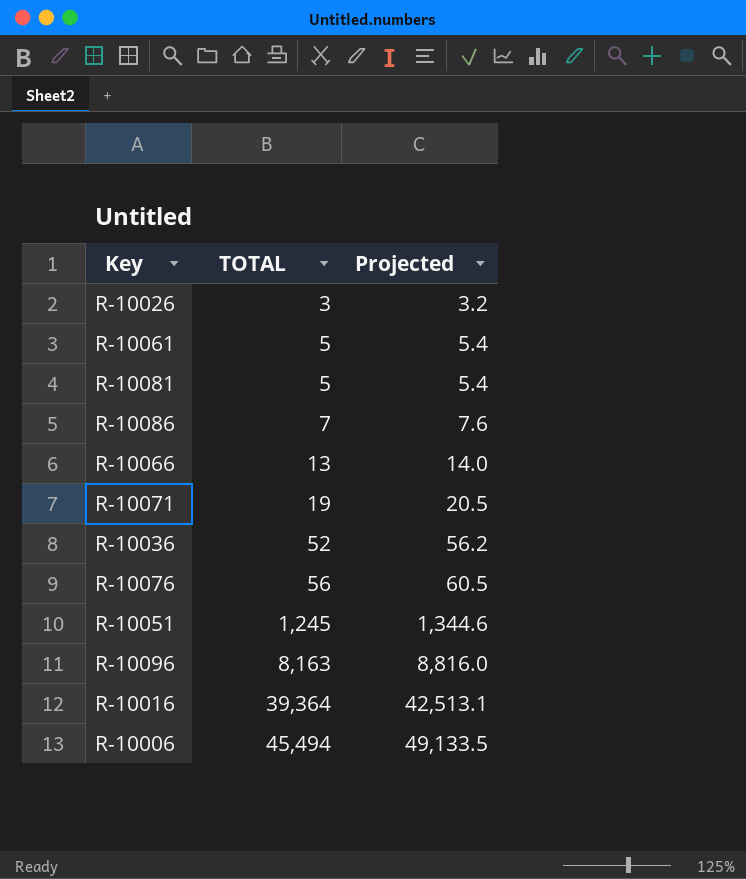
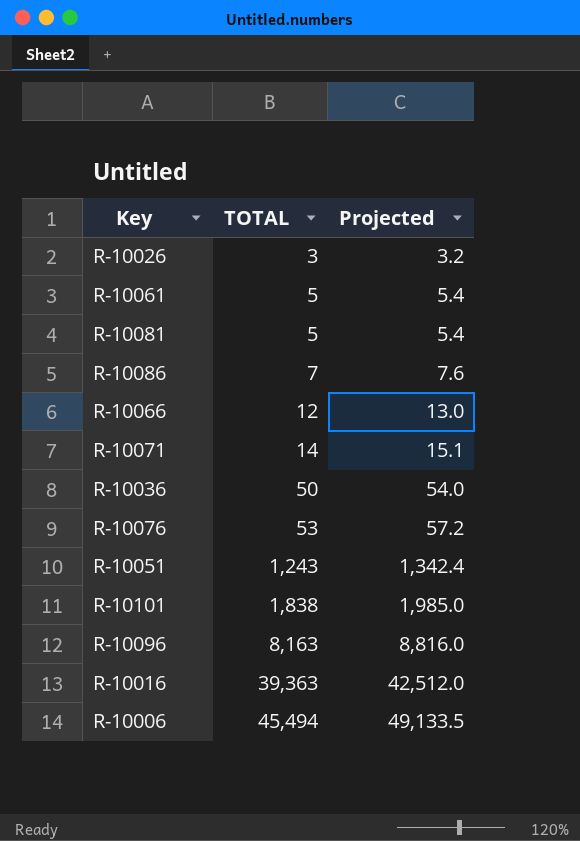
R-10066 | TOTAL: 13 -> 12
R-10066 | Projected: 14.0 -> 13.0
R-10071 | TOTAL: 19 -> 14
R-10071 | Projected: 20.5 -> 15.1
R-10036 | TOTAL: 52 -> 50
R-10036 | Projected: 56.2 -> 54.0
R-10076 | TOTAL: 56 -> 53
R-10076 | Projected: 60.5 -> 57.2
R-10051 | TOTAL: 1,245 -> 1,243
R-10051 | Projected: 1,344.6 -> 1,342.4
row R-10101: none -> 1,838 | 1,985.0
R-10016 | TOTAL: 39,364 -> 39,363
R-10016 | Projected: 42,513.1 -> 42,512.0

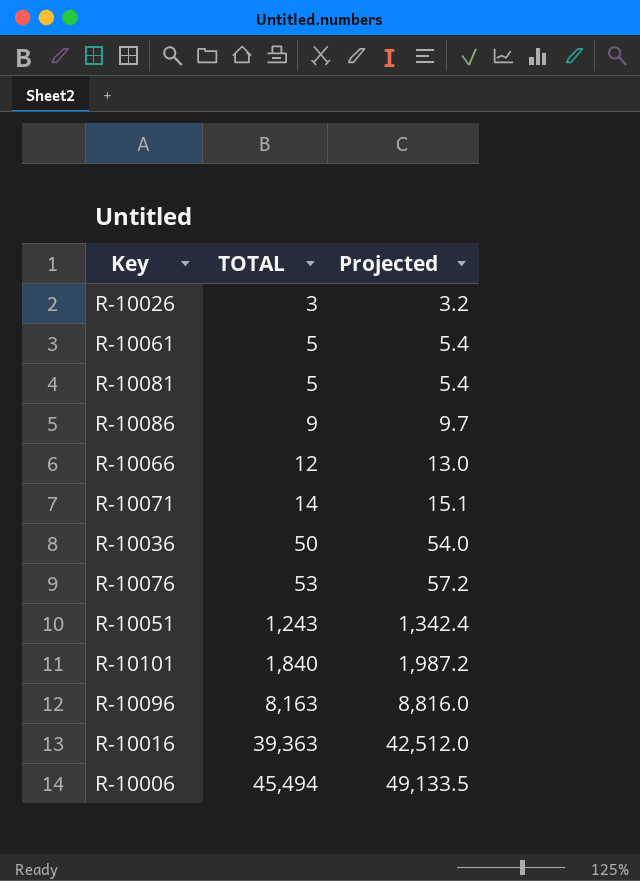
R-10086 | TOTAL: 7 -> 9
R-10086 | Projected: 7.6 -> 9.7
R-10101 | TOTAL: 1,838 -> 1,840
R-10101 | Projected: 1,985.0 -> 1,987.2

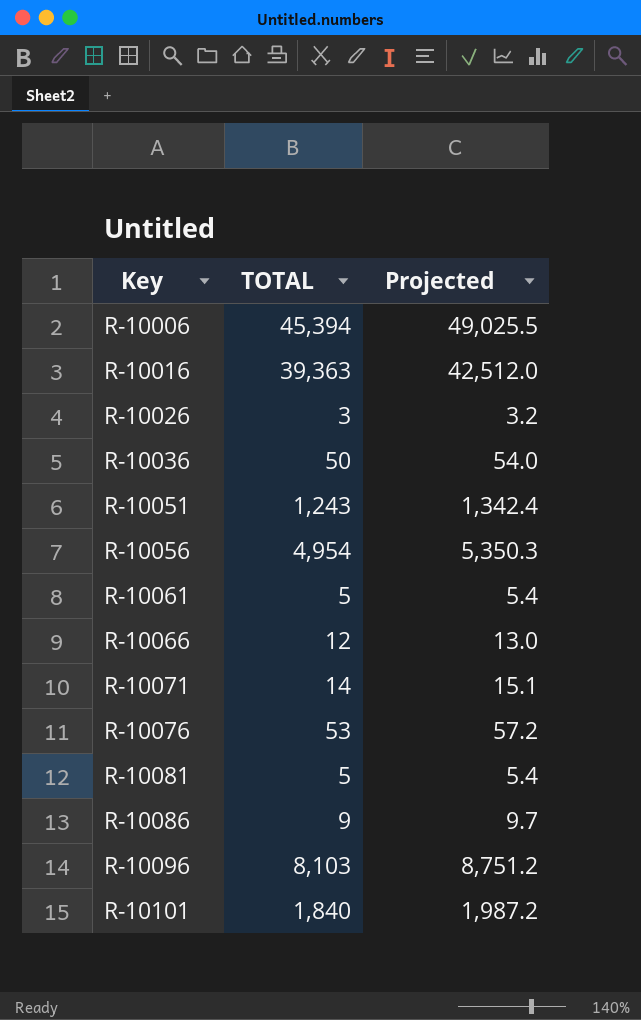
row order: TOTAL ascending -> Key ascending
R-10006 | TOTAL: 45,494 -> 45,394
R-10006 | Projected: 49,133.5 -> 49,025.5
row R-10056: none -> 4,954 | 5,350.3
R-10096 | TOTAL: 8,163 -> 8,103
R-10096 | Projected: 8,816.0 -> 8,751.2

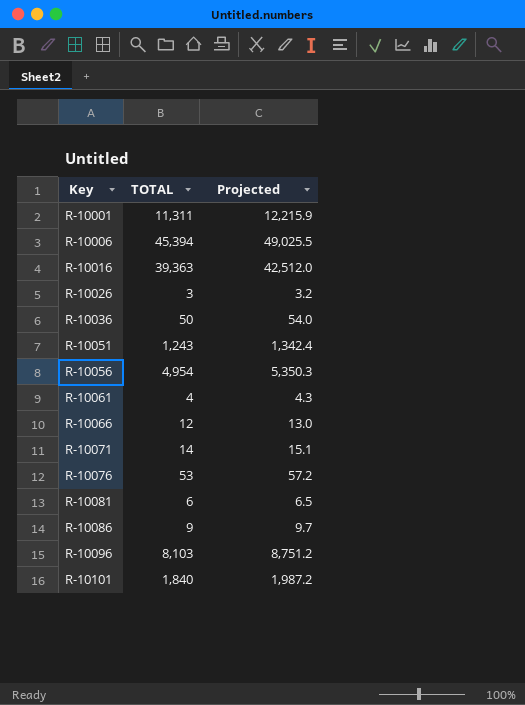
row R-10001: none -> 11,311 | 12,215.9
R-10061 | TOTAL: 5 -> 4
R-10061 | Projected: 5.4 -> 4.3
R-10081 | TOTAL: 5 -> 6
R-10081 | Projected: 5.4 -> 6.5

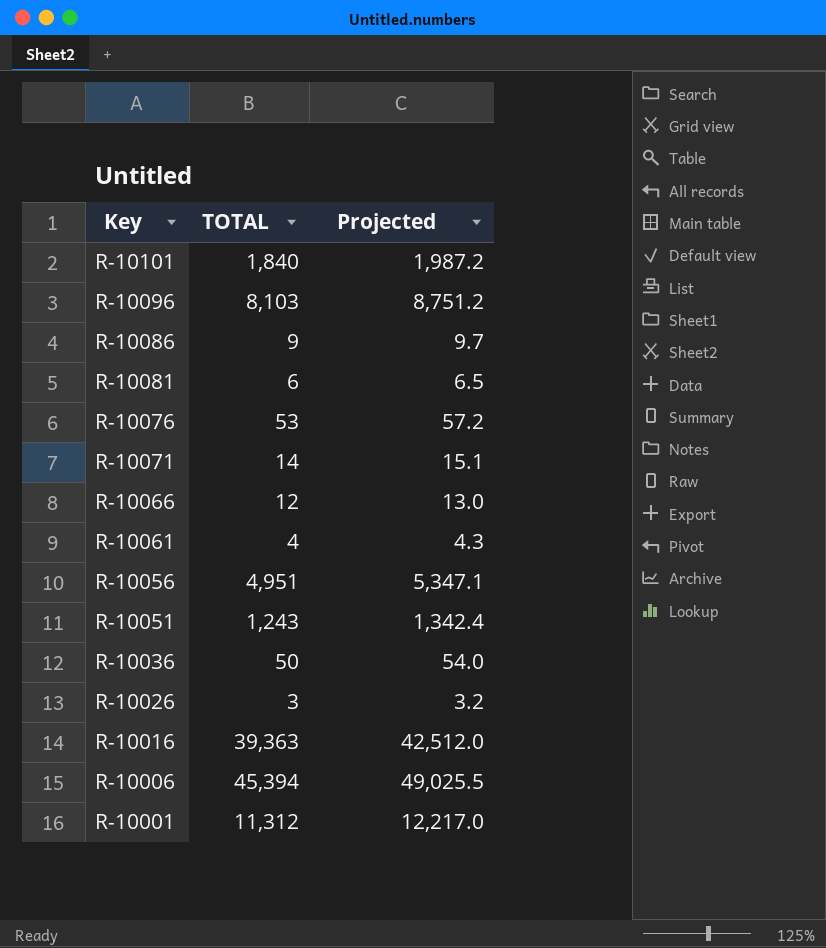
row order: Key ascending -> Key descending
R-10056 | TOTAL: 4,954 -> 4,951
R-10056 | Projected: 5,350.3 -> 5,347.1
R-10001 | TOTAL: 11,311 -> 11,312
R-10001 | Projected: 12,215.9 -> 12,217.0

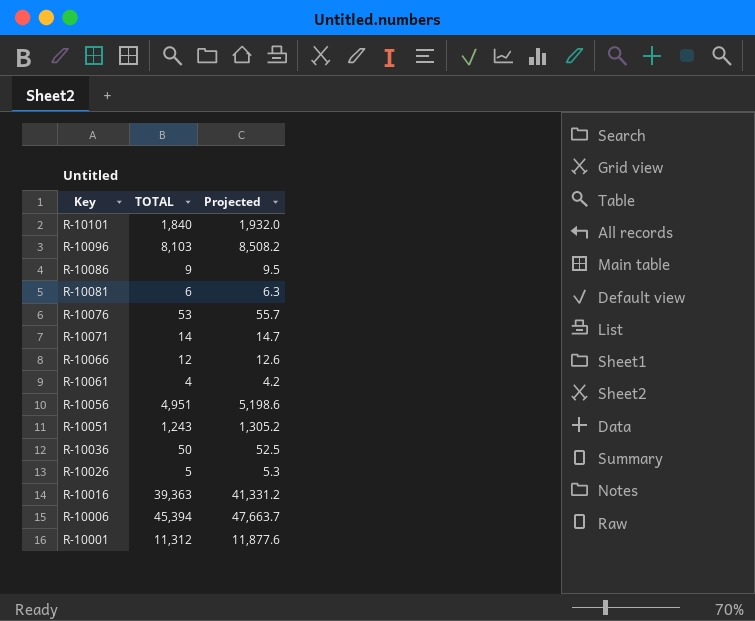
column Projected | formula: [TOTAL] * 1.08 -> [TOTAL] * 1.05
R-10026 | TOTAL: 3 -> 5

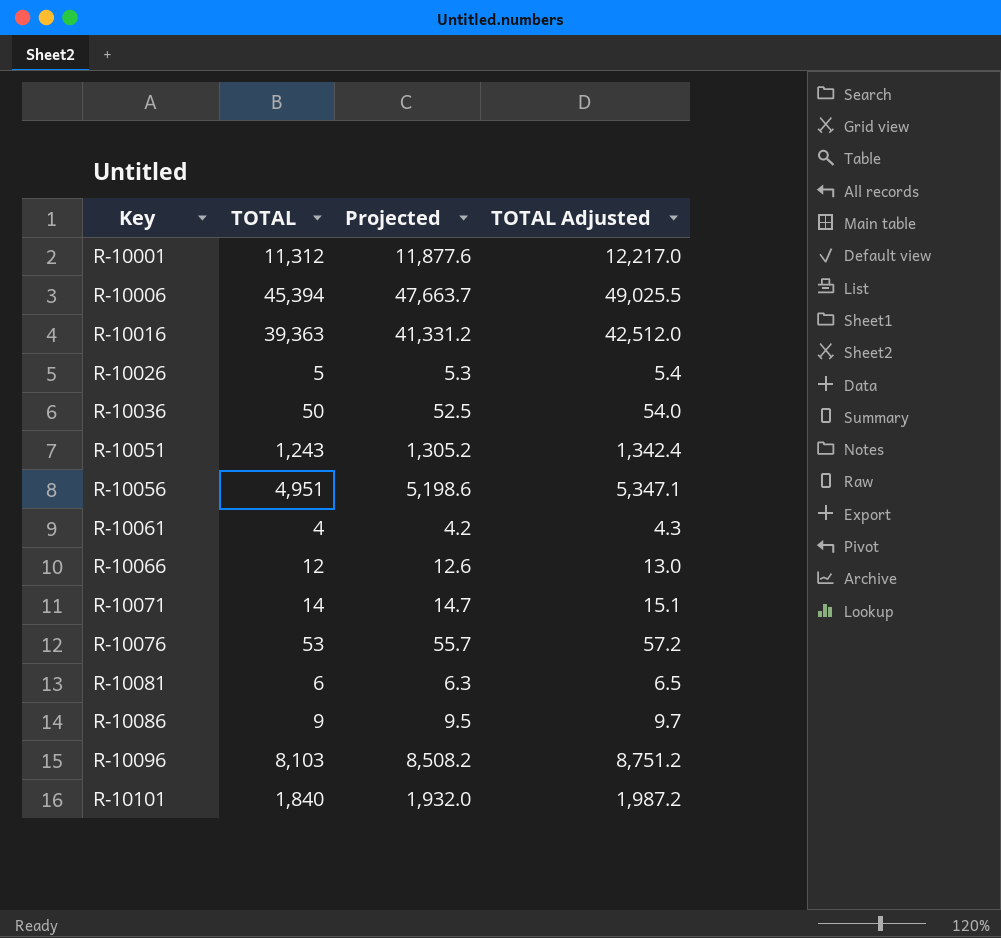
row order: Key descending -> Key ascending
column TOTAL Adjusted | formula: none -> [TOTAL] * 1.08

